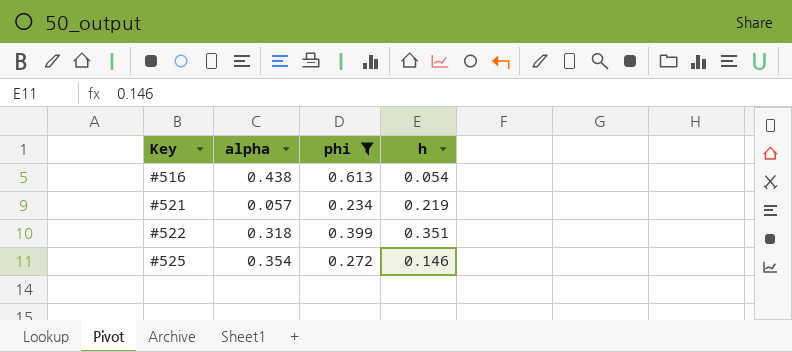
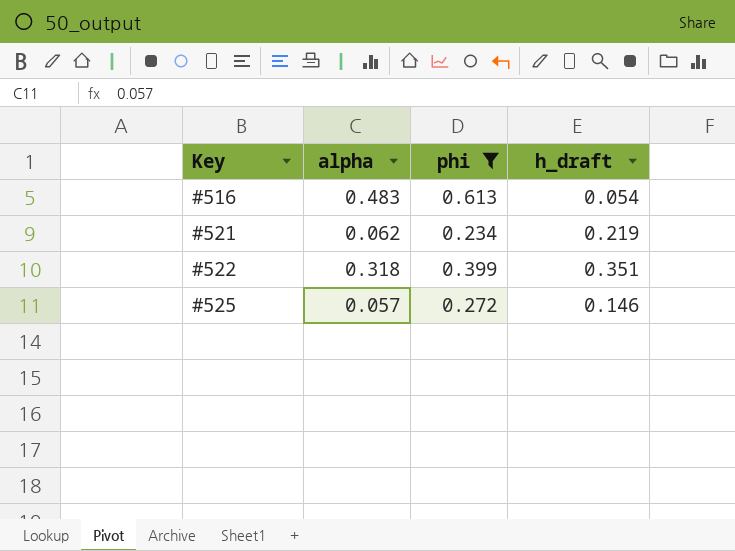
column name: h -> h_draft
#516 | alpha: 0.438 -> 0.483
#521 | alpha: 0.057 -> 0.062
#525 | alpha: 0.354 -> 0.057

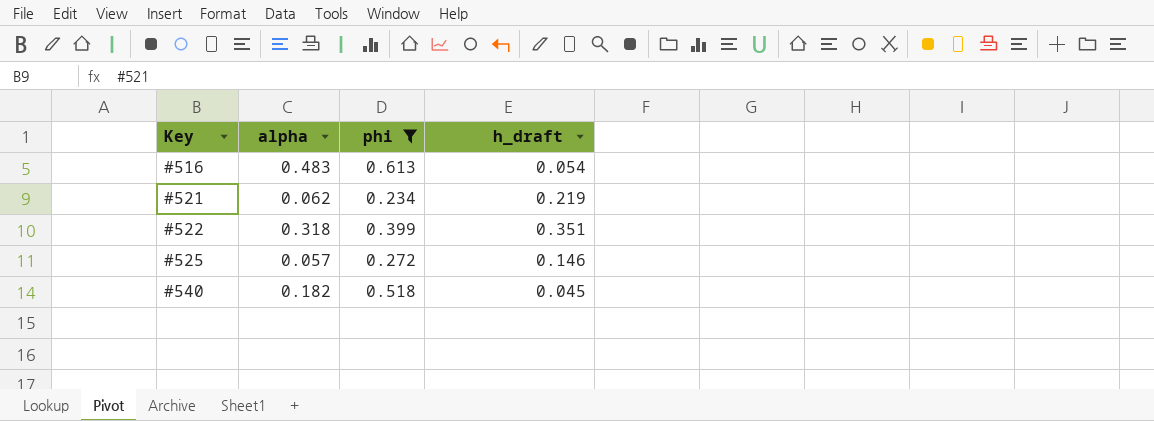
row #540: none -> 0.182 | 0.518 | 0.045

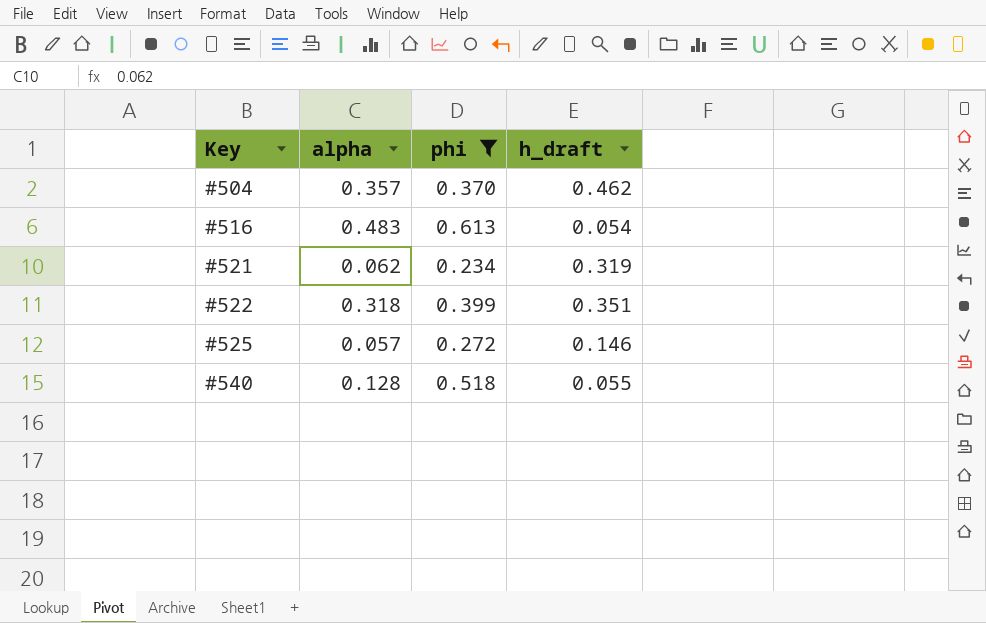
row #504: none -> 0.357 | 0.370 | 0.462
#521 | h_draft: 0.219 -> 0.319
#540 | alpha: 0.182 -> 0.128
#540 | h_draft: 0.045 -> 0.055

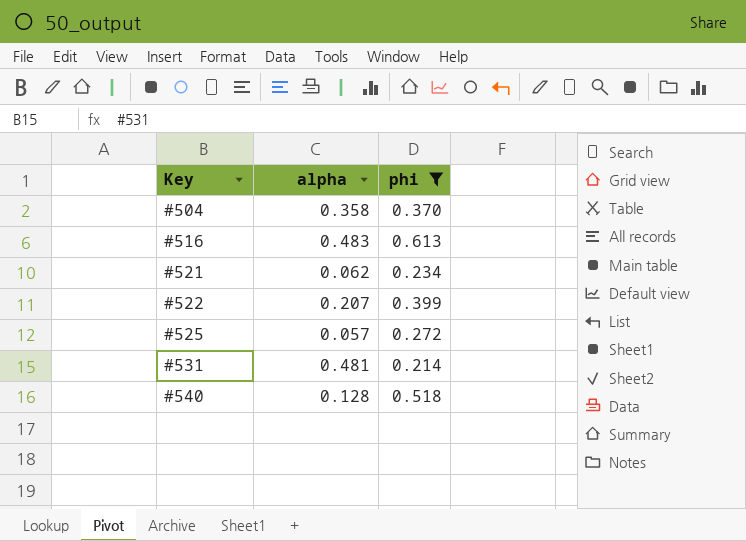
column h_draft | position: 4 -> none
#504 | alpha: 0.357 -> 0.358
#522 | alpha: 0.318 -> 0.207
row #531: none -> 0.481 | 0.214

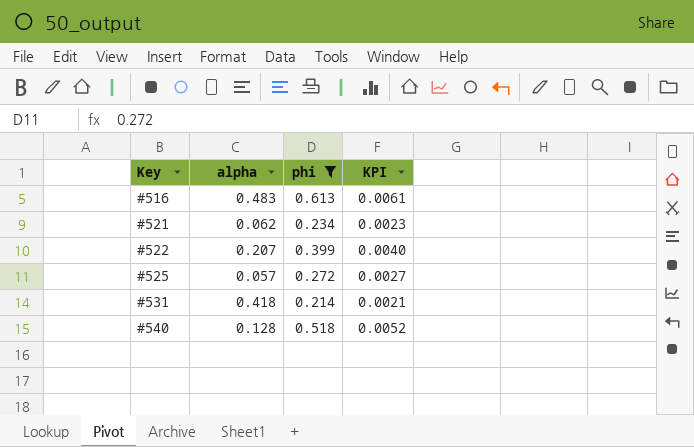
column KPI | formula: none -> [phi] * 0.01
row #504: 0.358 | 0.370 -> none
#531 | alpha: 0.481 -> 0.418

